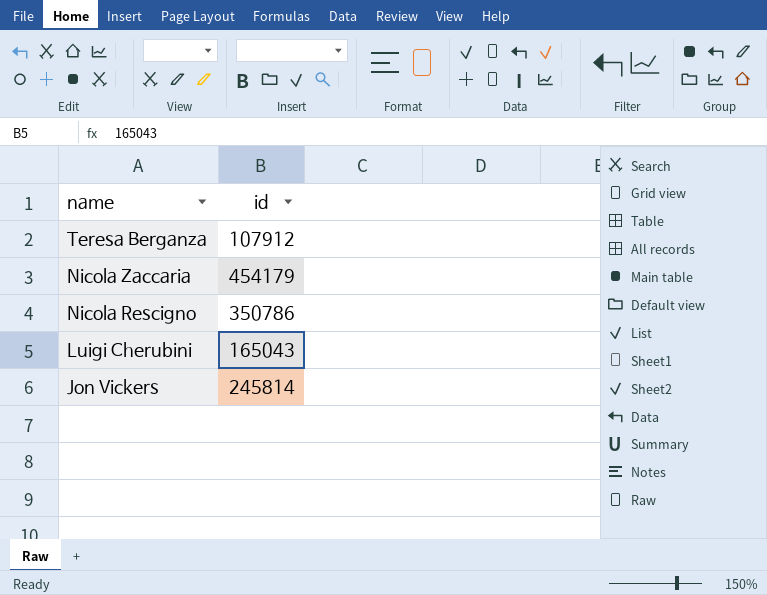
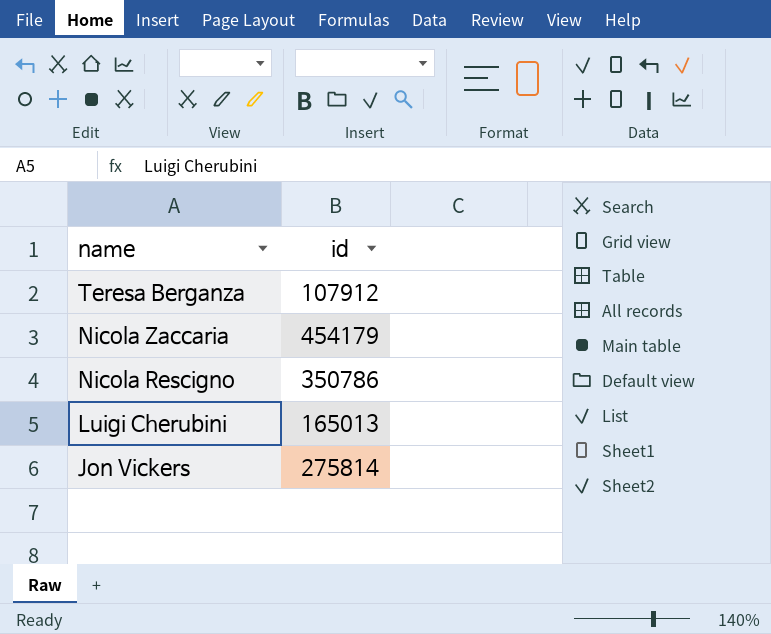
Luigi Cherubini | id: 165043 -> 165013
Jon Vickers | id: 245814 -> 275814

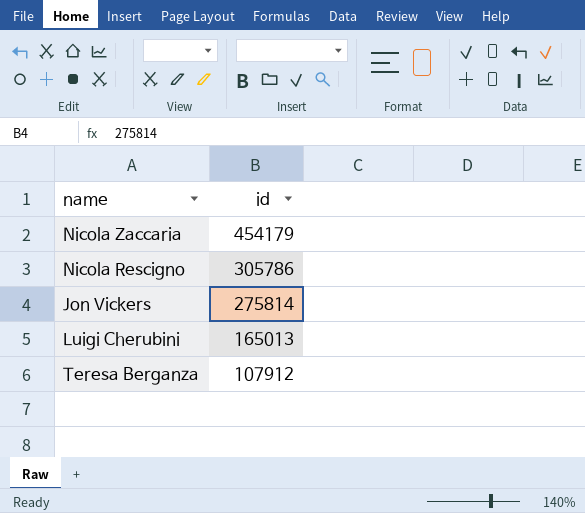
row order: name descending -> id descending
Nicola Rescigno | id: 350786 -> 305786

